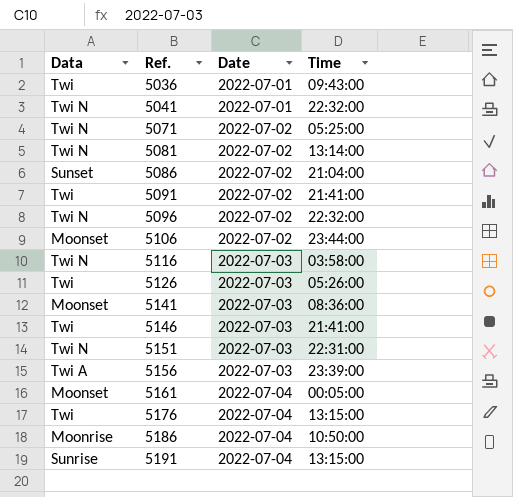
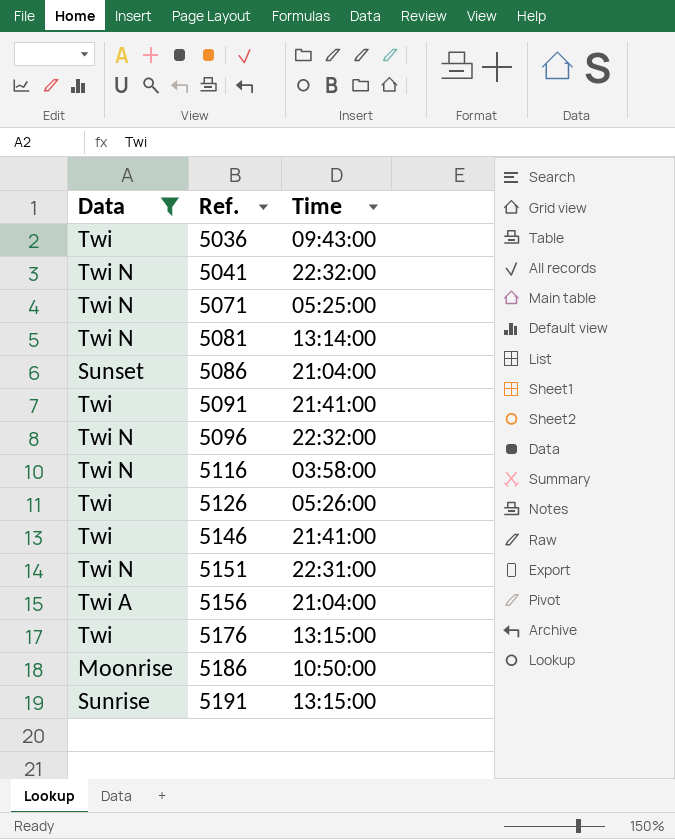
filter: none -> Data != Moonset
column Date | position: 3 -> none
5156 | Time: 23:39:00 -> 21:04:00

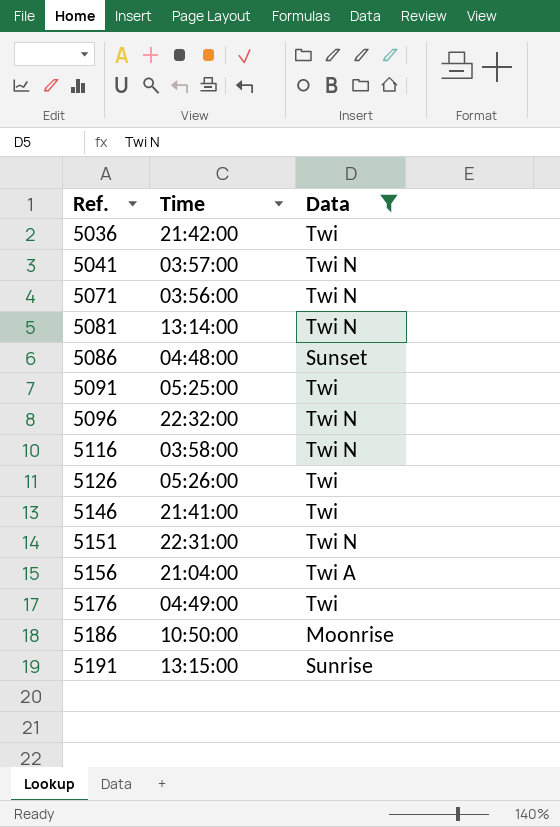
column Data | position: 1 -> 3
5036 | Time: 09:43:00 -> 21:42:00
5041 | Time: 22:32:00 -> 03:57:00
5071 | Time: 05:25:00 -> 03:56:00
5086 | Time: 21:04:00 -> 04:48:00
5091 | Time: 21:41:00 -> 05:25:00
5176 | Time: 13:15:00 -> 04:49:00

